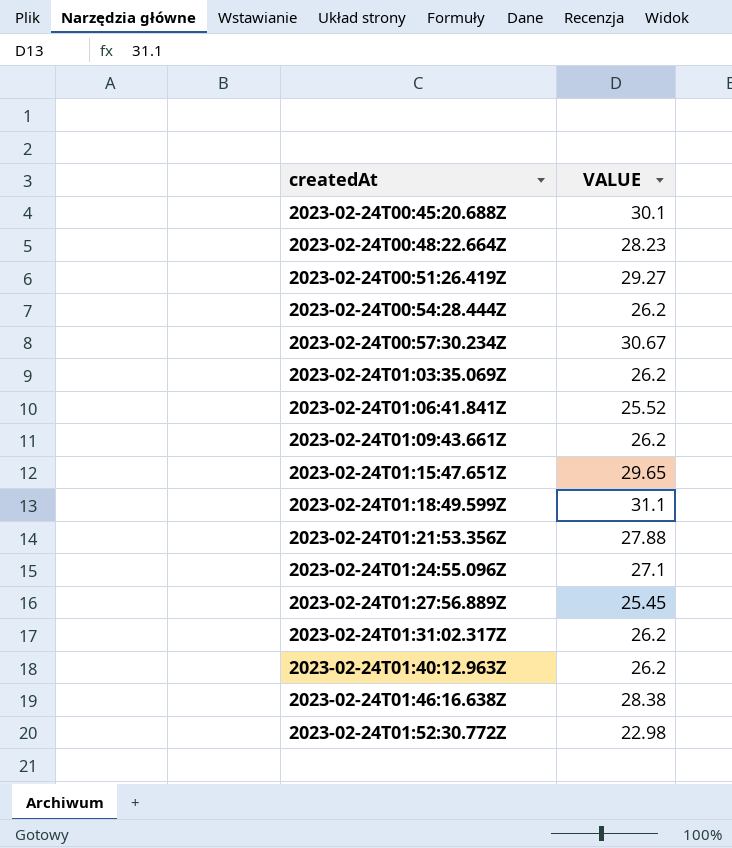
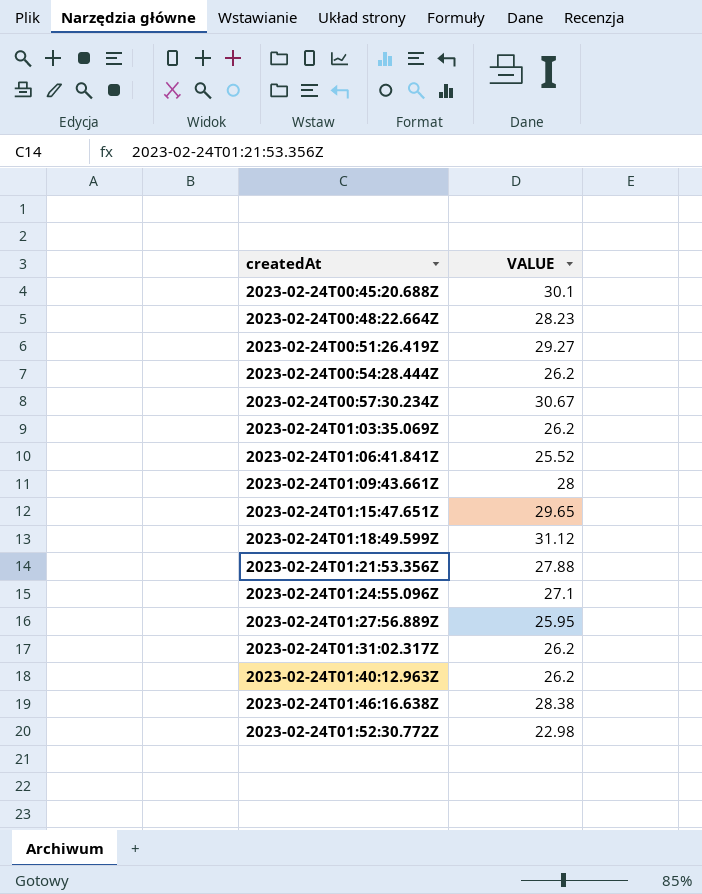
2023-02-24T01:09:43.661Z | VALUE: 26.2 -> 28
2023-02-24T01:18:49.599Z | VALUE: 31.1 -> 31.12
2023-02-24T01:27:56.889Z | VALUE: 25.45 -> 25.95

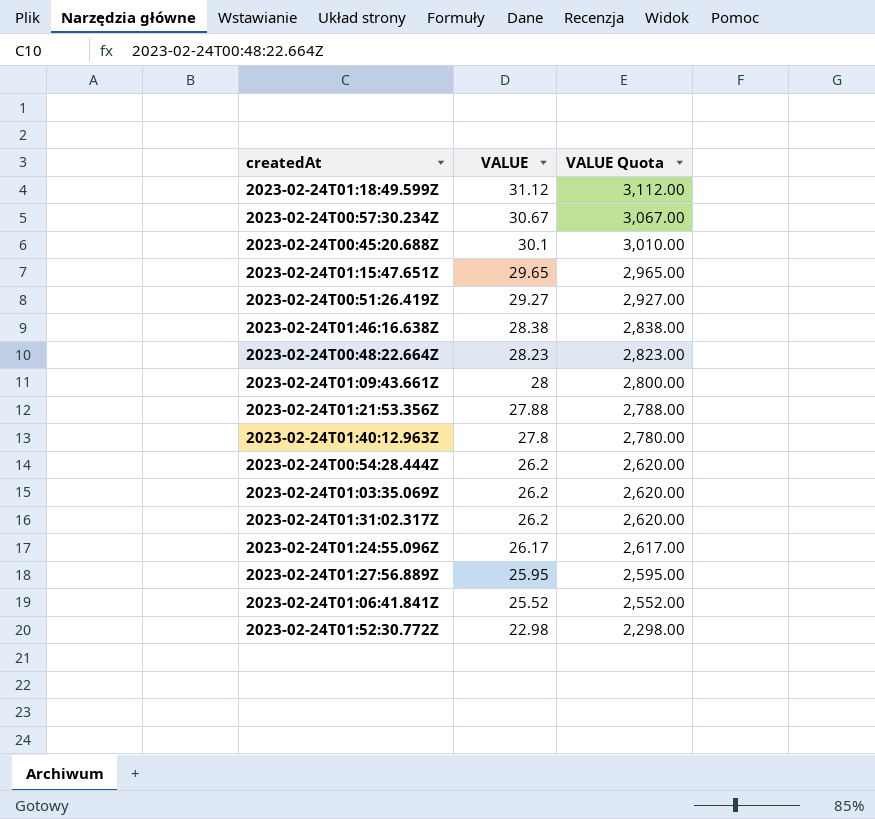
row order: createdAt ascending -> VALUE descending
column VALUE Quota | formula: none -> [VALUE] * 100
2023-02-24T01:40:12.963Z | VALUE: 26.2 -> 27.8
2023-02-24T01:24:55.096Z | VALUE: 27.1 -> 26.17

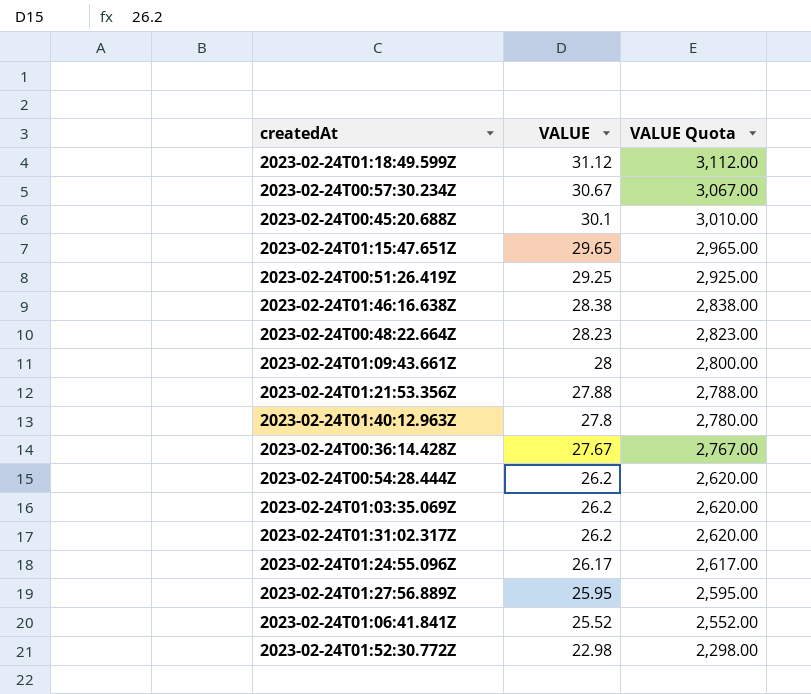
2023-02-24T00:51:26.419Z | VALUE: 29.27 -> 29.25
2023-02-24T00:51:26.419Z | VALUE Quota: 2,927.00 -> 2,925.00
row 2023-02-24T00:36:14.428Z: none -> 27.67 | 2,767.00

